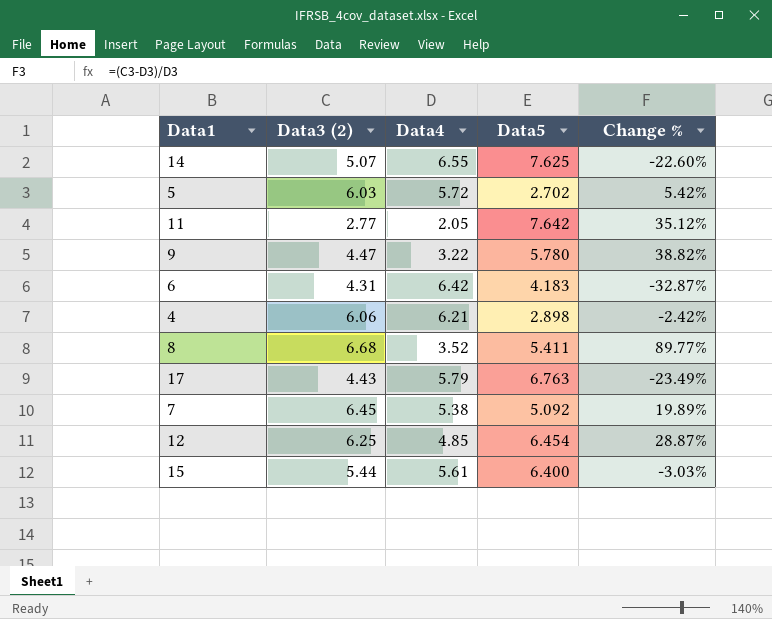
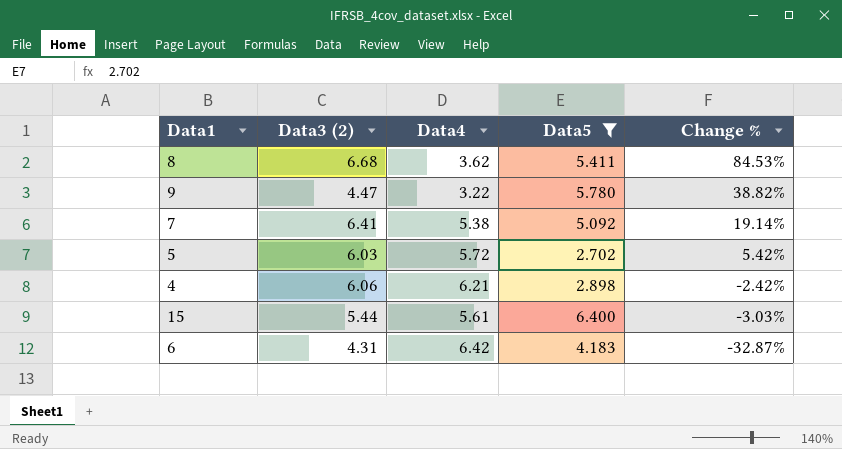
filter: none -> Data5 <= 6.400
row order: none -> Change % descending
8 | Data4: 3.52 -> 3.62
8 | Change %: 89.77% -> 84.53%
7 | Data3 (2): 6.45 -> 6.41
7 | Change %: 19.89% -> 19.14%

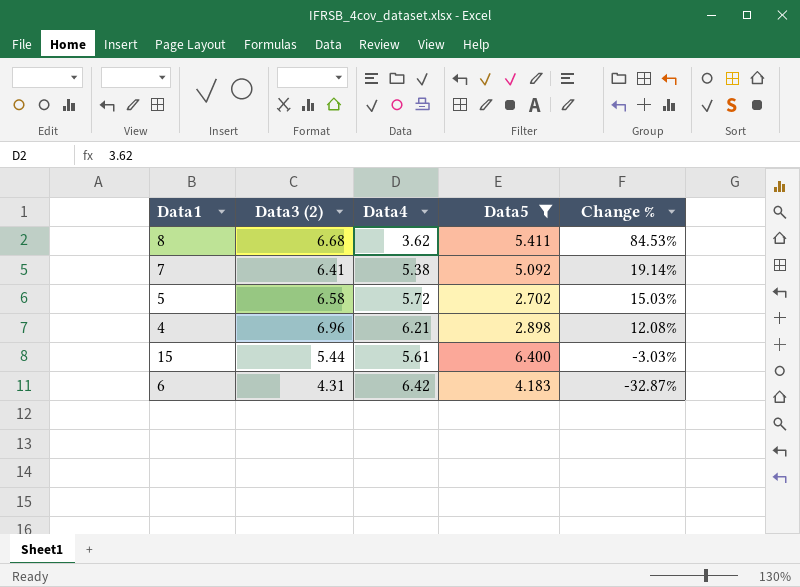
row 9: 4.47 | 3.22 | 5.780 | 38.82% -> none
5 | Data3 (2): 6.03 -> 6.58
5 | Change %: 5.42% -> 15.03%
4 | Data3 (2): 6.06 -> 6.96
4 | Change %: -2.42% -> 12.08%

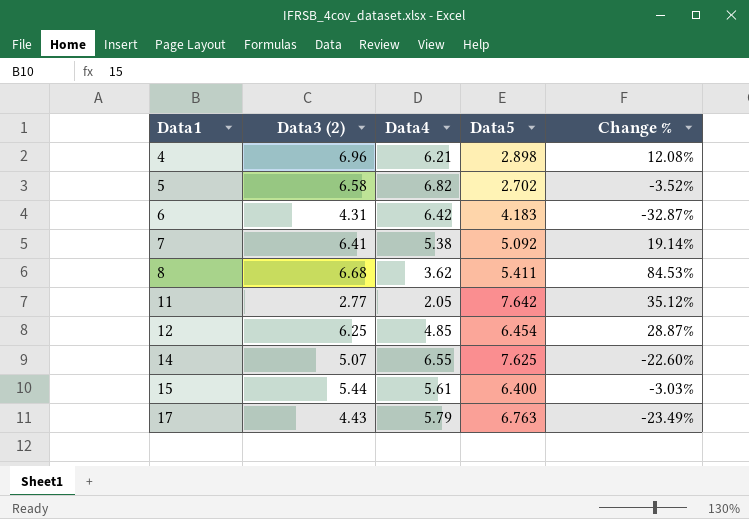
filter: Data5 <= 6.400 -> none
row order: Change % descending -> Data1 ascending
5 | Data4: 5.72 -> 6.82
5 | Change %: 15.03% -> -3.52%

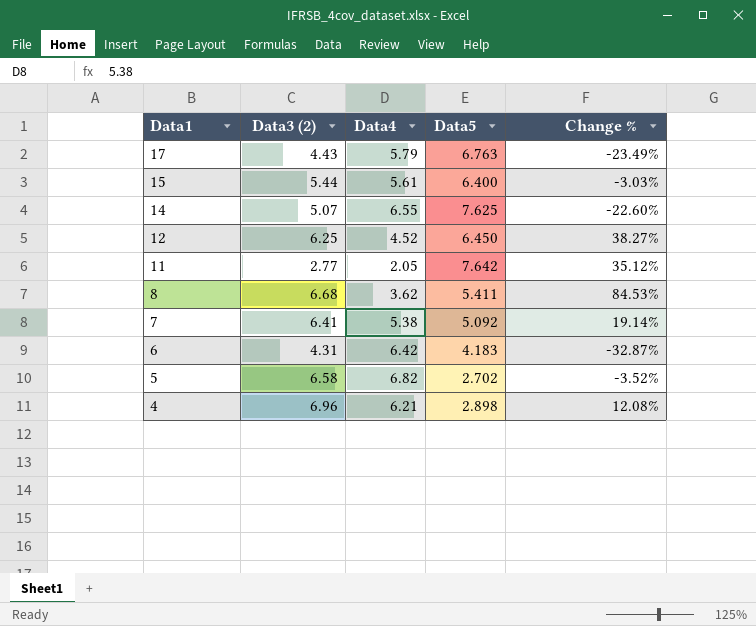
row order: Data1 ascending -> Data1 descending
12 | Data4: 4.85 -> 4.52
12 | Data5: 6.454 -> 6.450
12 | Change %: 28.87% -> 38.27%

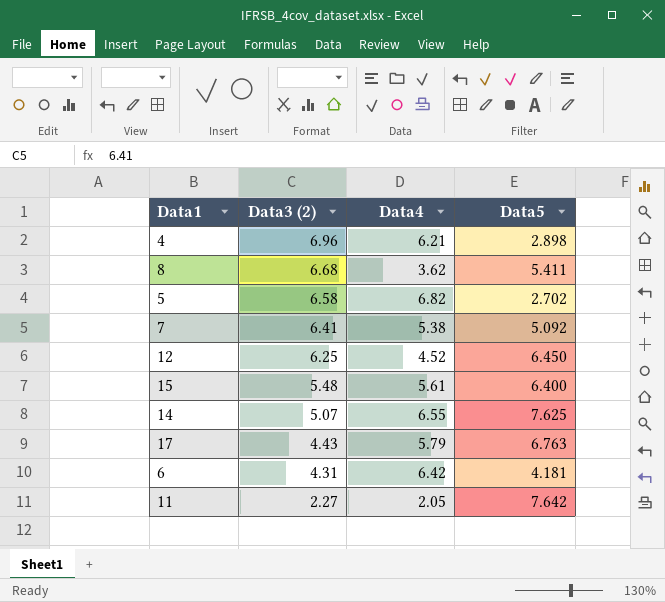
row order: Data1 descending -> Data3 (2) descending
column Change % | formula: ([Data3 (2)] - [Data4]) / [Data4] -> none
15 | Data3 (2): 5.44 -> 5.48
6 | Data5: 4.183 -> 4.181
11 | Data3 (2): 2.77 -> 2.27

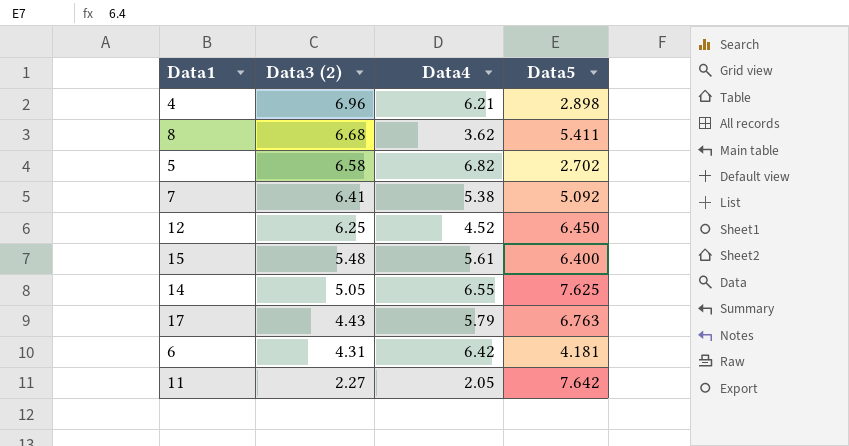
14 | Data3 (2): 5.07 -> 5.05

